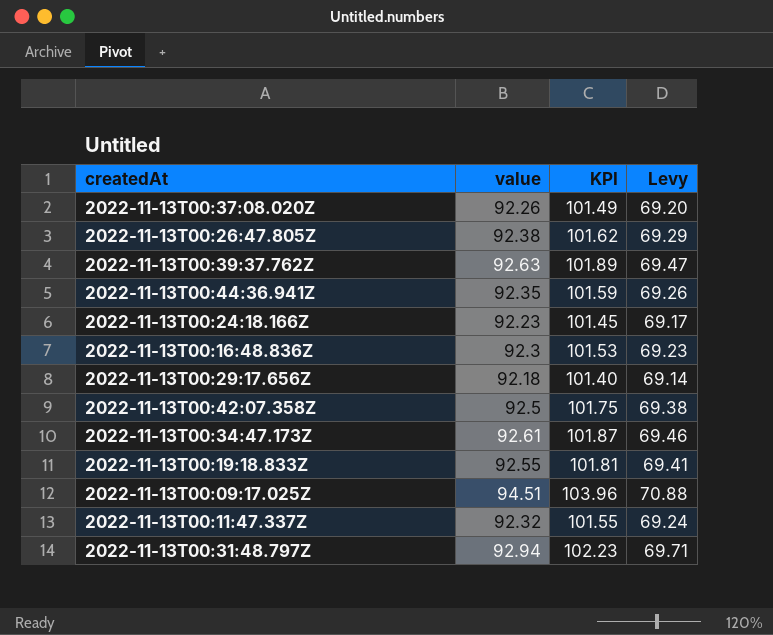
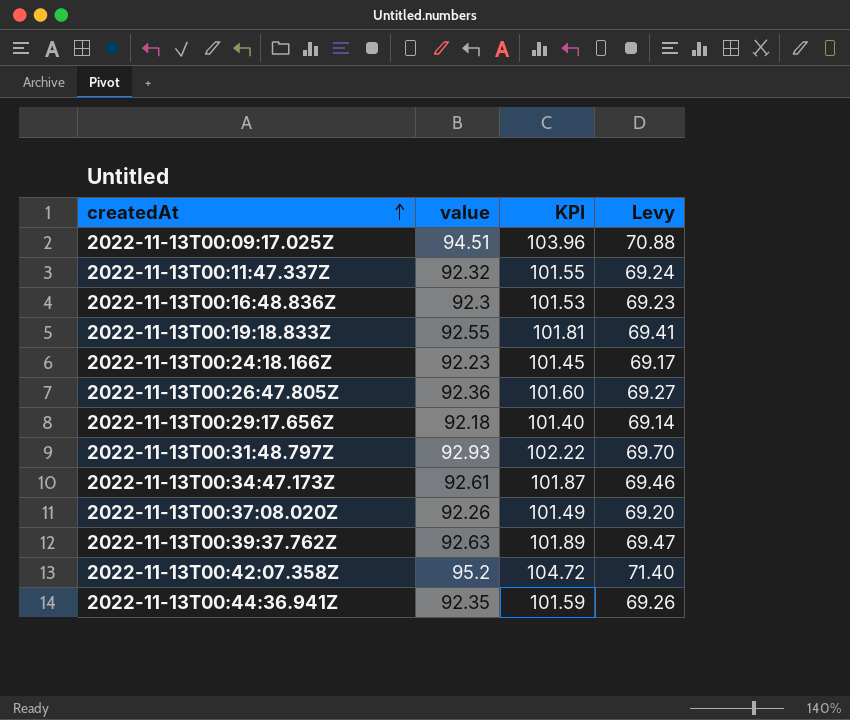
row order: none -> createdAt ascending
2022-11-13T00:26:47.805Z | value: 92.38 -> 92.36
2022-11-13T00:26:47.805Z | KPI: 101.62 -> 101.60
2022-11-13T00:26:47.805Z | Levy: 69.29 -> 69.27
2022-11-13T00:31:48.797Z | value: 92.94 -> 92.93
2022-11-13T00:31:48.797Z | KPI: 102.23 -> 102.22
2022-11-13T00:31:48.797Z | Levy: 69.71 -> 69.70
2022-11-13T00:42:07.358Z | value: 92.5 -> 95.2
2022-11-13T00:42:07.358Z | KPI: 101.75 -> 104.72
2022-11-13T00:42:07.358Z | Levy: 69.38 -> 71.40

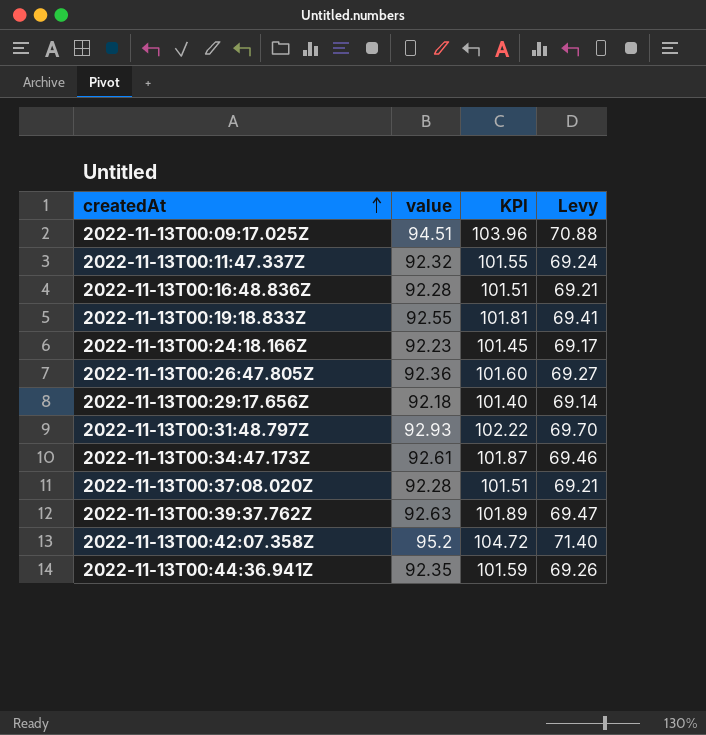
2022-11-13T00:16:48.836Z | value: 92.3 -> 92.28
2022-11-13T00:16:48.836Z | KPI: 101.53 -> 101.51
2022-11-13T00:16:48.836Z | Levy: 69.23 -> 69.21
2022-11-13T00:37:08.020Z | value: 92.26 -> 92.28
2022-11-13T00:37:08.020Z | KPI: 101.49 -> 101.51
2022-11-13T00:37:08.020Z | Levy: 69.20 -> 69.21

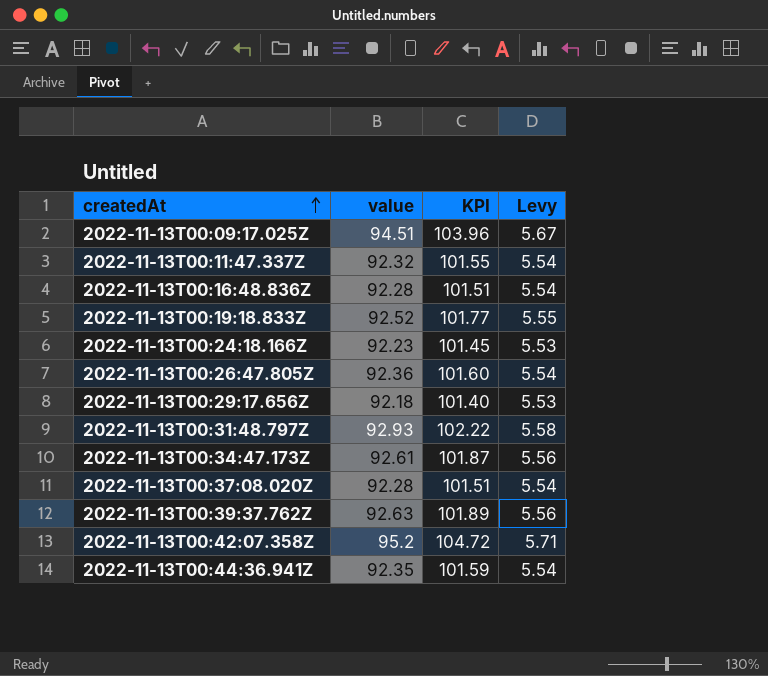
column Levy | formula: [value] * 0.75 -> [value] * 0.06
2022-11-13T00:19:18.833Z | value: 92.55 -> 92.52
2022-11-13T00:19:18.833Z | KPI: 101.81 -> 101.77

